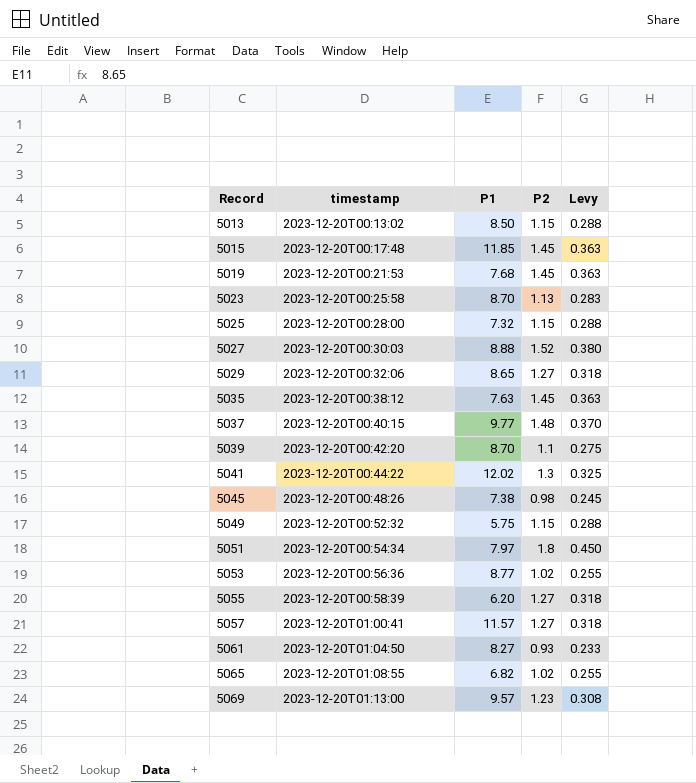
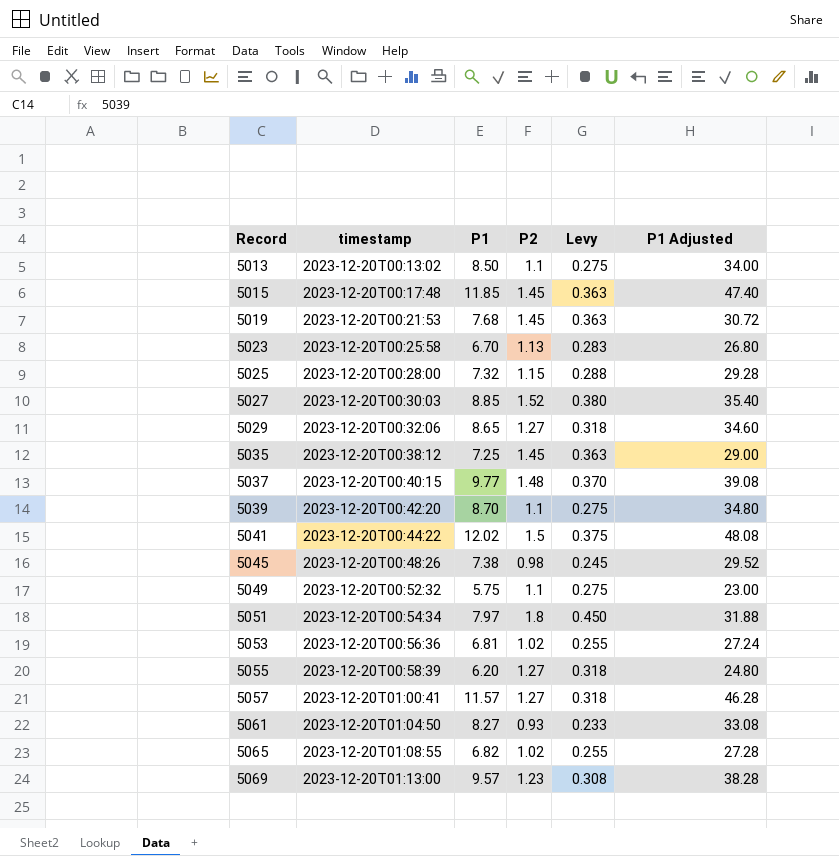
column P1 Adjusted | formula: none -> [P1] * 4
5013 | P2: 1.15 -> 1.1
5013 | Levy: 0.288 -> 0.275
5023 | P1: 8.70 -> 6.70
5027 | P1: 8.88 -> 8.85
5035 | P1: 7.63 -> 7.25
5041 | P2: 1.3 -> 1.5
5041 | Levy: 0.325 -> 0.375
5049 | P2: 1.15 -> 1.1
5049 | Levy: 0.288 -> 0.275
5053 | P1: 8.77 -> 6.81

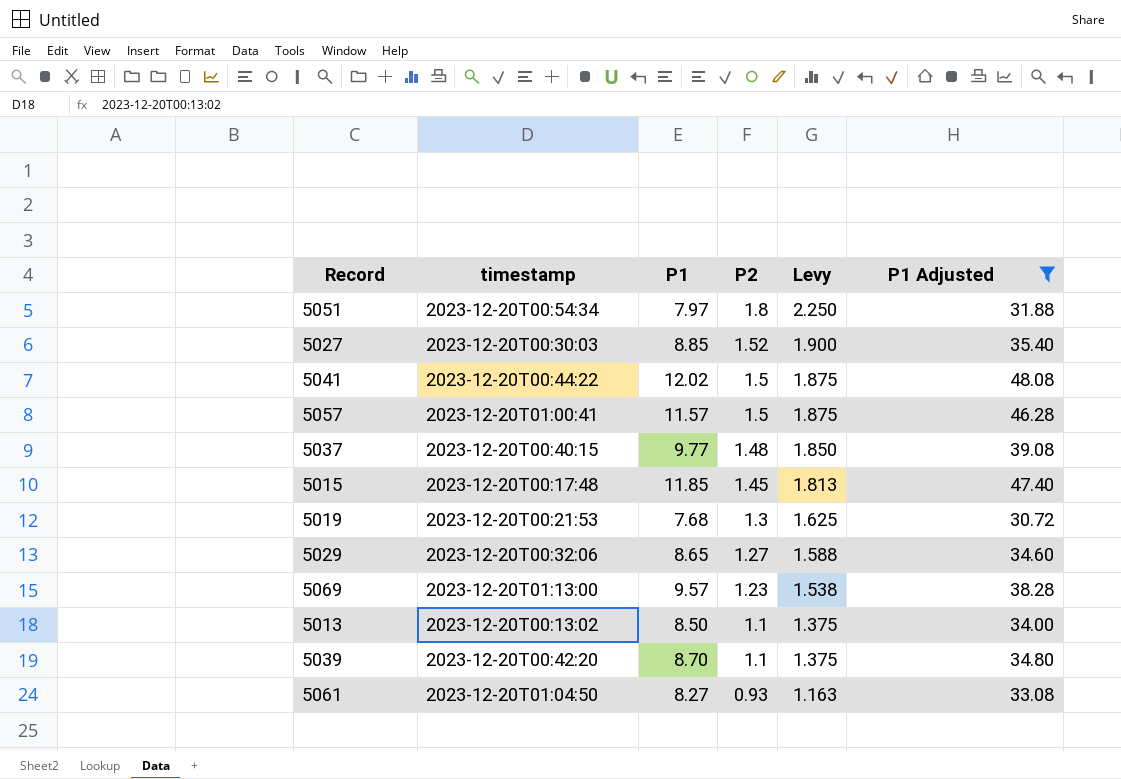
filter: none -> P1 Adjusted >= 30.72
row order: Record ascending -> P2 descending
column Levy | formula: [P2] * 0.25 -> [P2] * 1.25
5057 | P2: 1.27 -> 1.5
5019 | P2: 1.45 -> 1.3

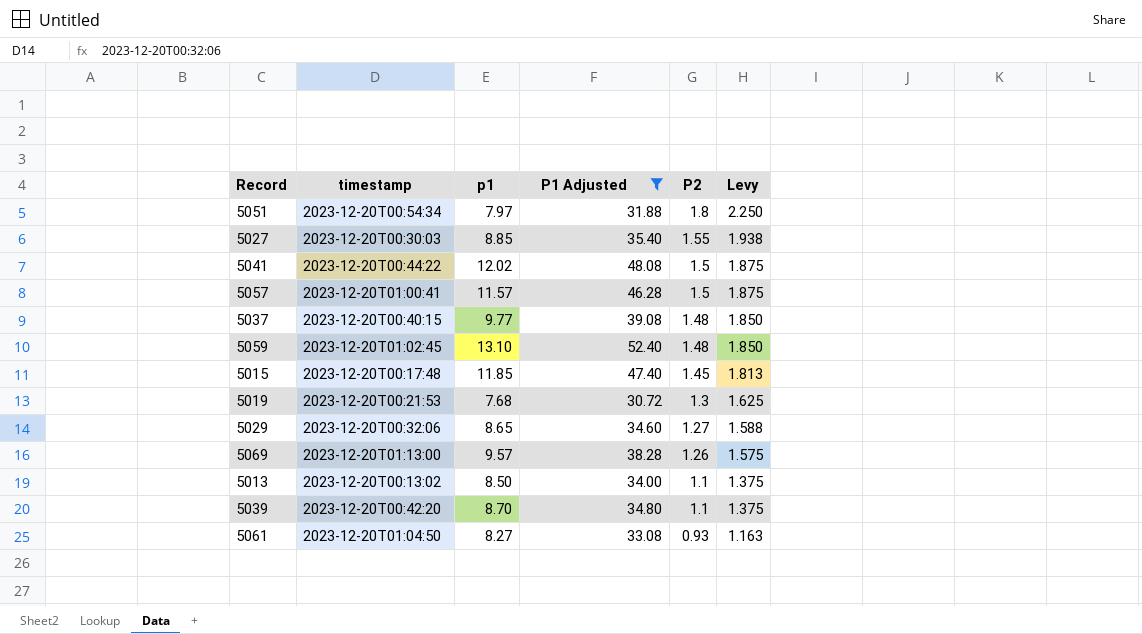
column name: P1 -> p1
column P1 Adjusted | position: 6 -> 4
5027 | P2: 1.52 -> 1.55
5027 | Levy: 1.900 -> 1.938
row 5059: none -> 2023-12-20T01:02:45 | 13.10 | 52.40 | 1.48 | 1.850
5069 | P2: 1.23 -> 1.26
5069 | Levy: 1.538 -> 1.575

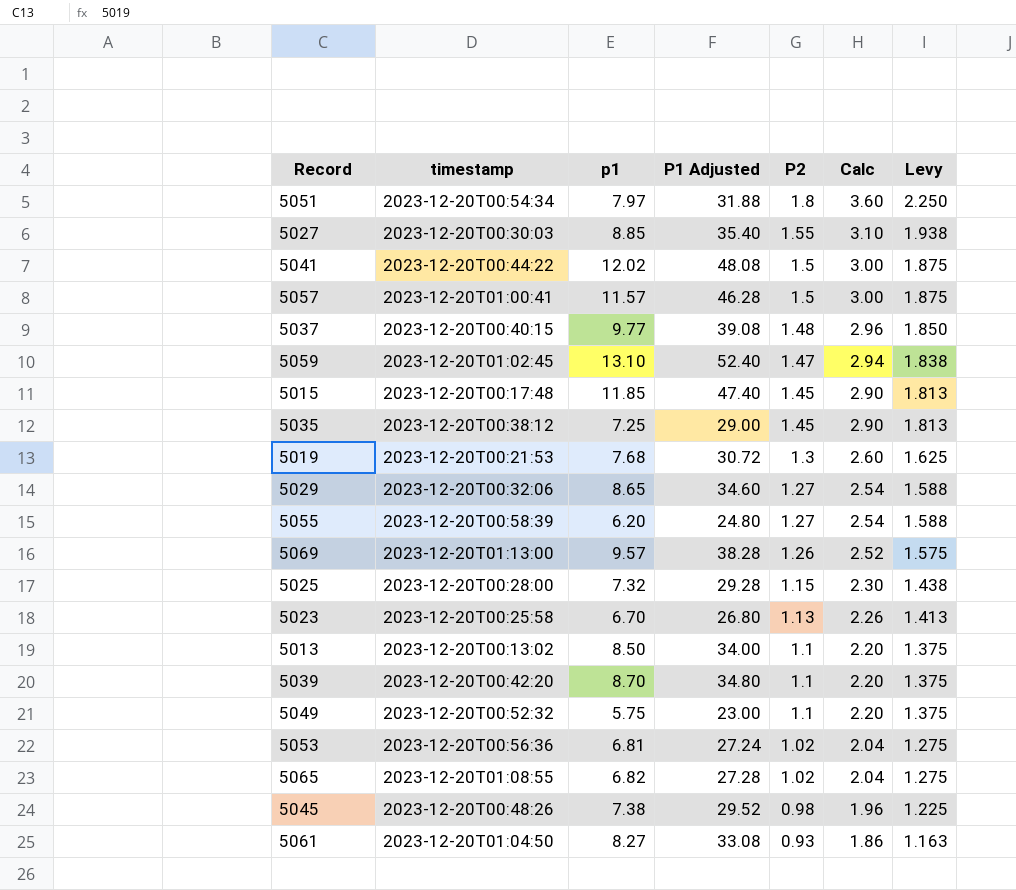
filter: P1 Adjusted >= 30.72 -> none
column Calc | formula: none -> [P2] * 2
5059 | P2: 1.48 -> 1.47
5059 | Levy: 1.850 -> 1.838

